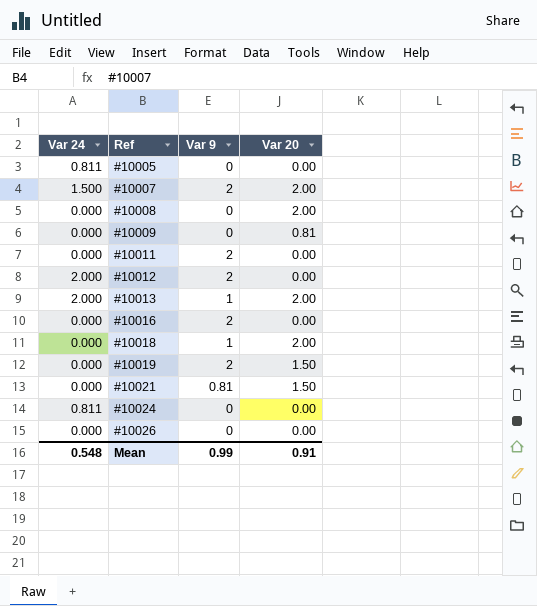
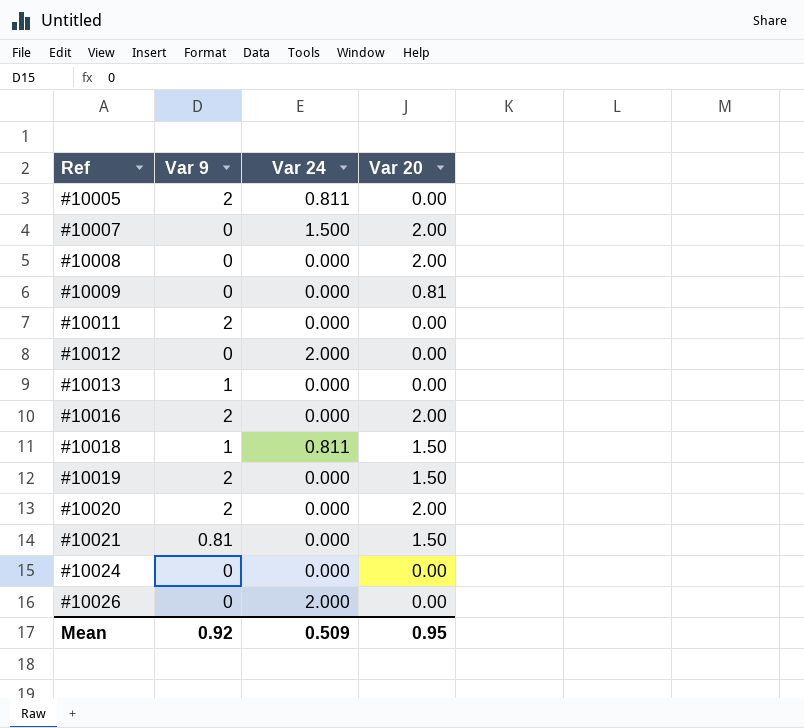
column Var 24 | position: 1 -> 3
#10005 | Var 9: 0 -> 2
#10007 | Var 9: 2 -> 0
#10012 | Var 9: 2 -> 0
#10013 | Var 24: 2.000 -> 0.000
#10013 | Var 20: 2.00 -> 0.00
#10016 | Var 20: 0.00 -> 2.00
#10018 | Var 24: 0.000 -> 0.811
#10018 | Var 20: 2.00 -> 1.50
row #10020: none -> 2 | 0.000 | 2.00
#10024 | Var 24: 0.811 -> 0.000
#10026 | Var 24: 0.000 -> 2.000
Mean | Var 9: 0.99 -> 0.92
Mean | Var 24: 0.548 -> 0.509
Mean | Var 20: 0.91 -> 0.95

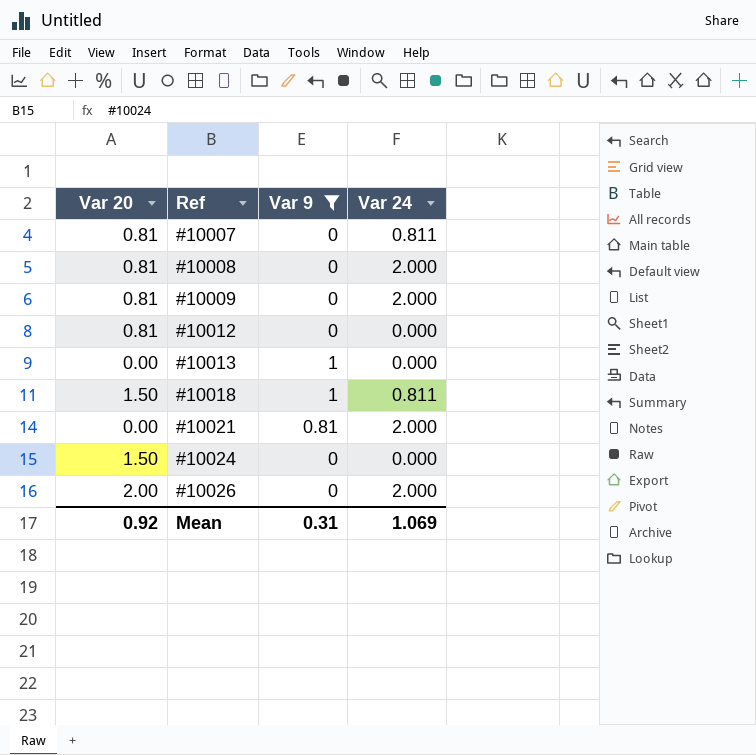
filter: none -> Var 9 != 2
column Var 20 | position: 4 -> 1
#10007 | Var 20: 2.00 -> 0.81
#10007 | Var 24: 1.500 -> 0.811
#10008 | Var 20: 2.00 -> 0.81
#10008 | Var 24: 0.000 -> 2.000
#10009 | Var 24: 0.000 -> 2.000
#10012 | Var 20: 0.00 -> 0.81
#10012 | Var 24: 2.000 -> 0.000
#10021 | Var 20: 1.50 -> 0.00
#10021 | Var 24: 0.000 -> 2.000
#10024 | Var 20: 0.00 -> 1.50
#10026 | Var 20: 0.00 -> 2.00
Mean | Var 20: 0.95 -> 0.92
Mean | Var 9: 0.92 -> 0.31
Mean | Var 24: 0.509 -> 1.069

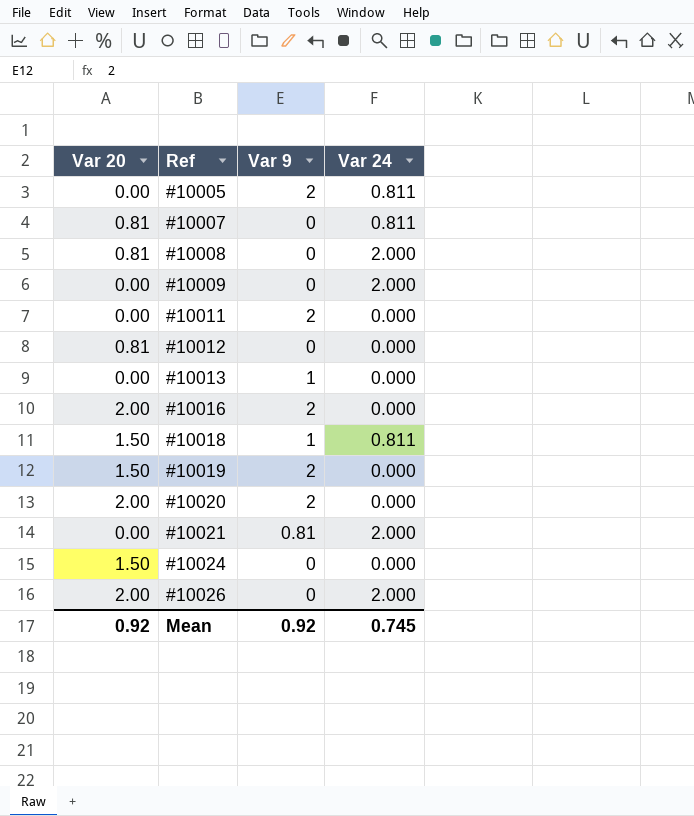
filter: Var 9 != 2 -> none
#10009 | Var 20: 0.81 -> 0.00
Mean | Var 9: 0.31 -> 0.92
Mean | Var 24: 1.069 -> 0.745

